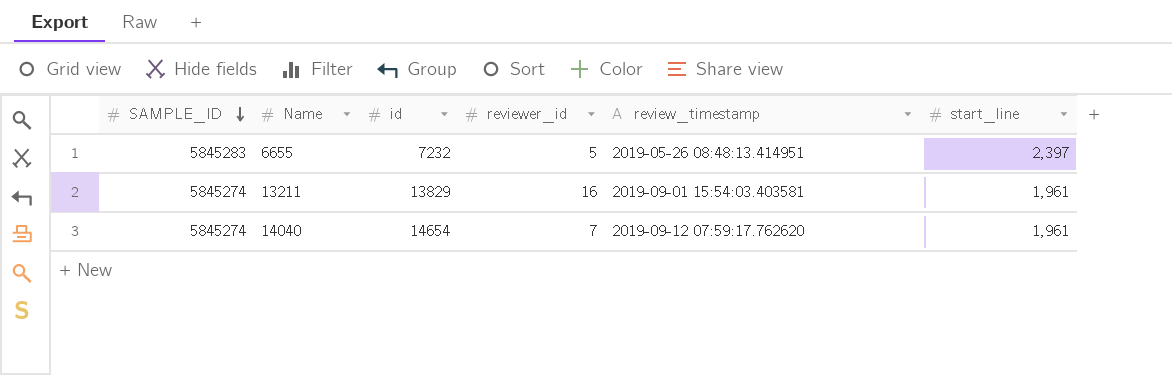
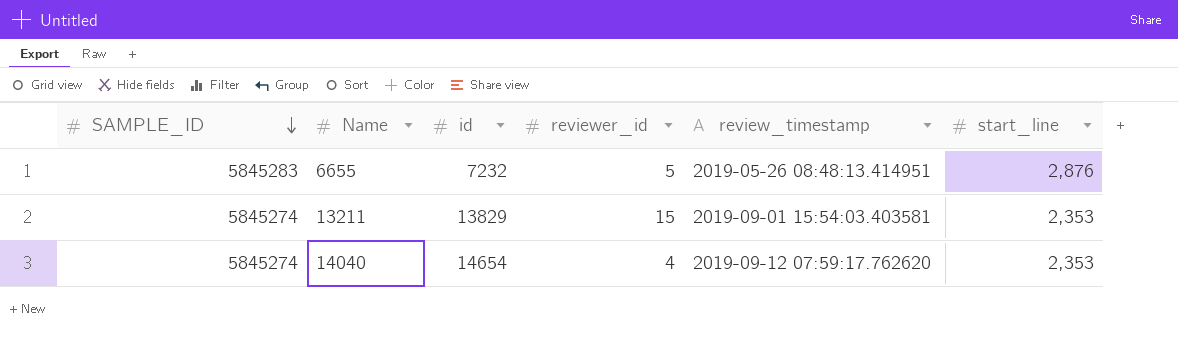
6655 | start_line: 2,397 -> 2,876
13211 | reviewer_id: 16 -> 15
13211 | start_line: 1,961 -> 2,353
14040 | reviewer_id: 7 -> 4
14040 | start_line: 1,961 -> 2,353

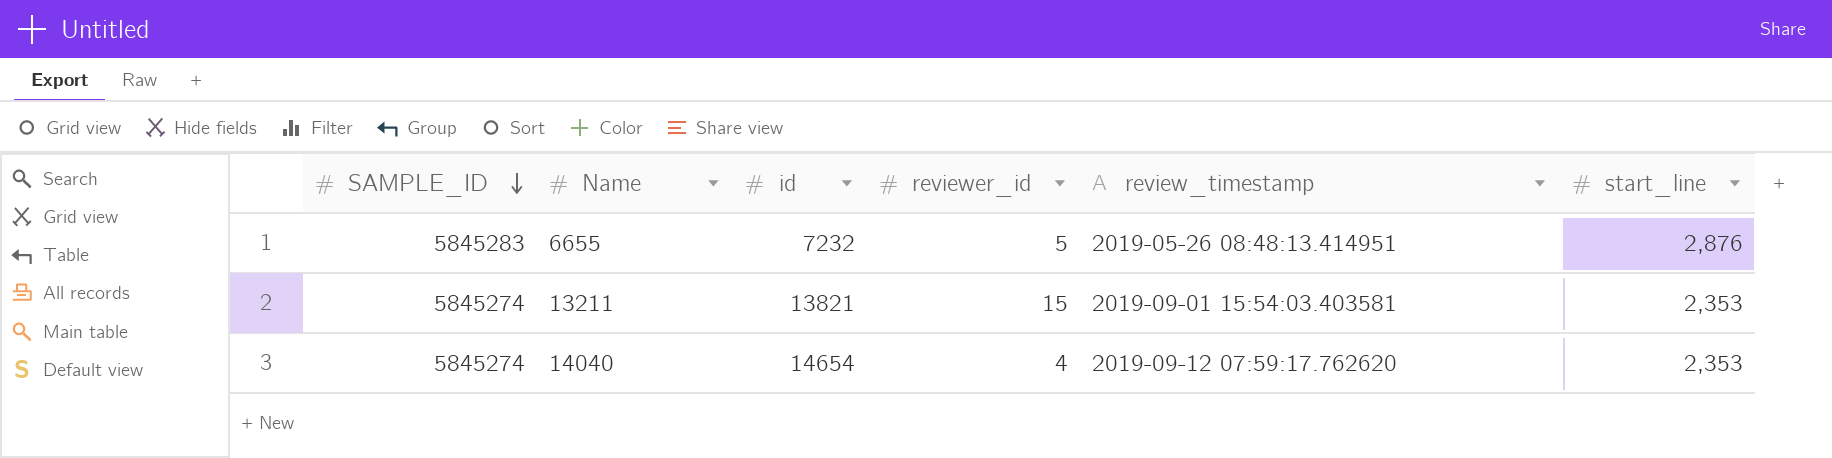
13211 | id: 13829 -> 13821

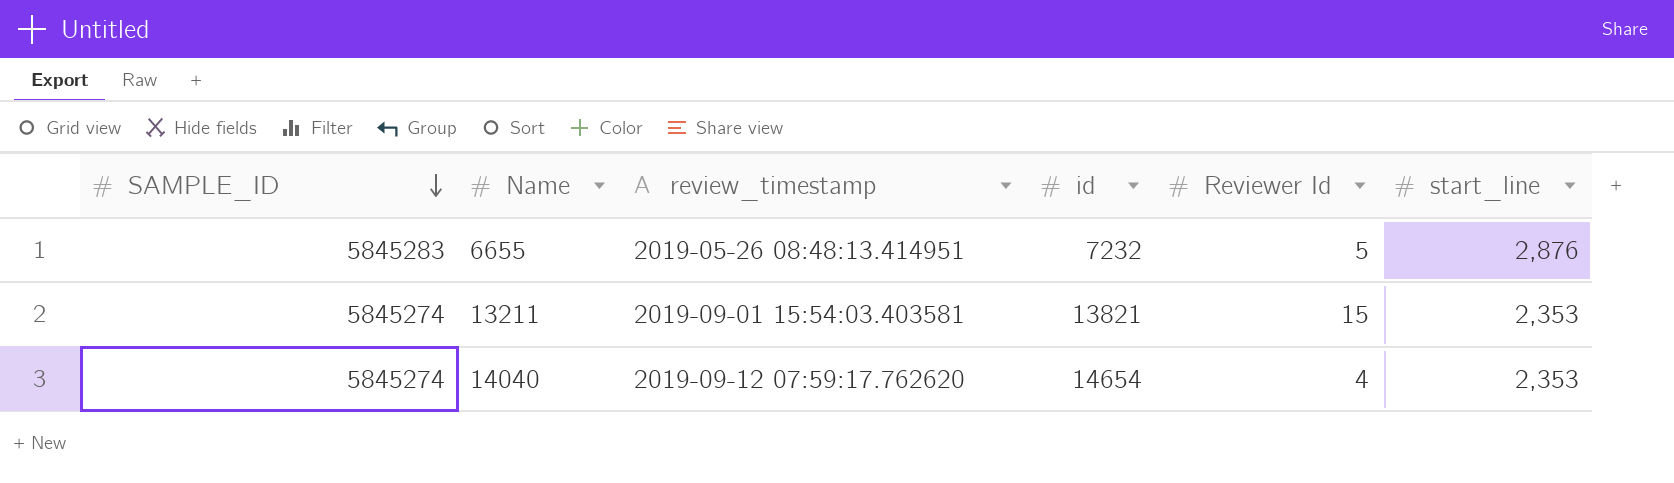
column review_timestamp | position: 5 -> 3
column name: reviewer_id -> Reviewer Id

